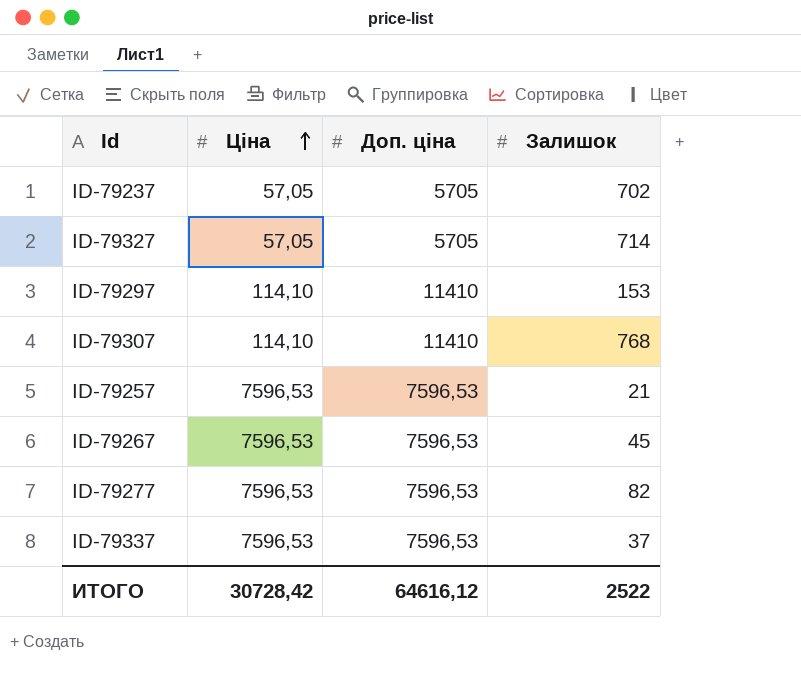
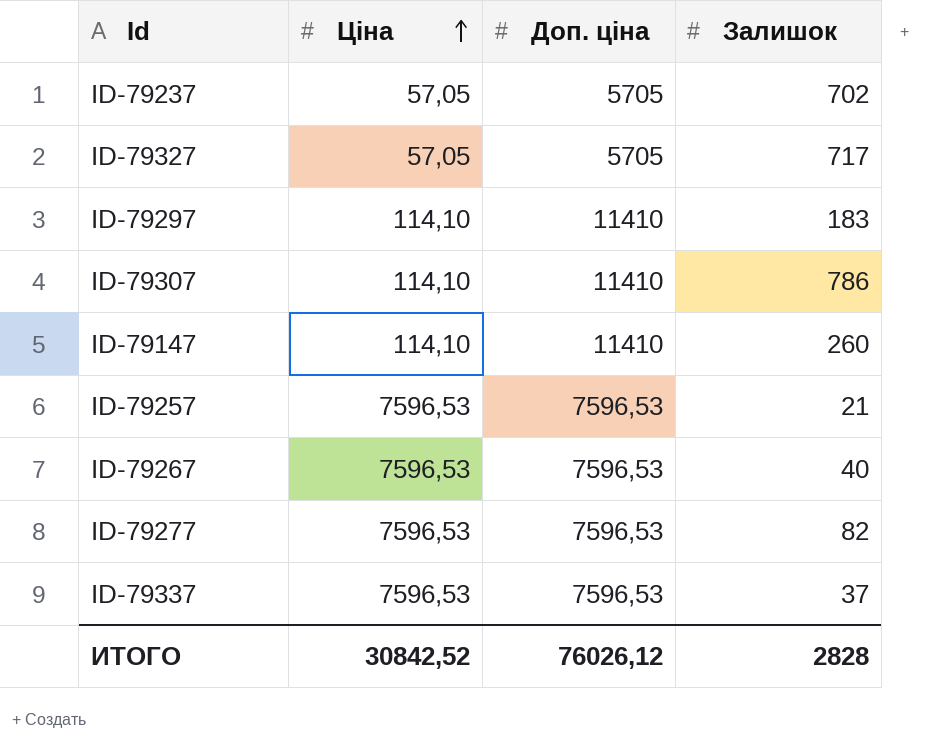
ID-79327 | Залишок: 714 -> 717
ID-79297 | Залишок: 153 -> 183
ID-79307 | Залишок: 768 -> 786
row ID-79147: none -> 114,10 | 11410 | 260
ID-79267 | Залишок: 45 -> 40
ИТОГО | Ціна: 30728,42 -> 30842,52
ИТОГО | Доп. ціна: 64616,12 -> 76026,12
ИТОГО | Залишок: 2522 -> 2828

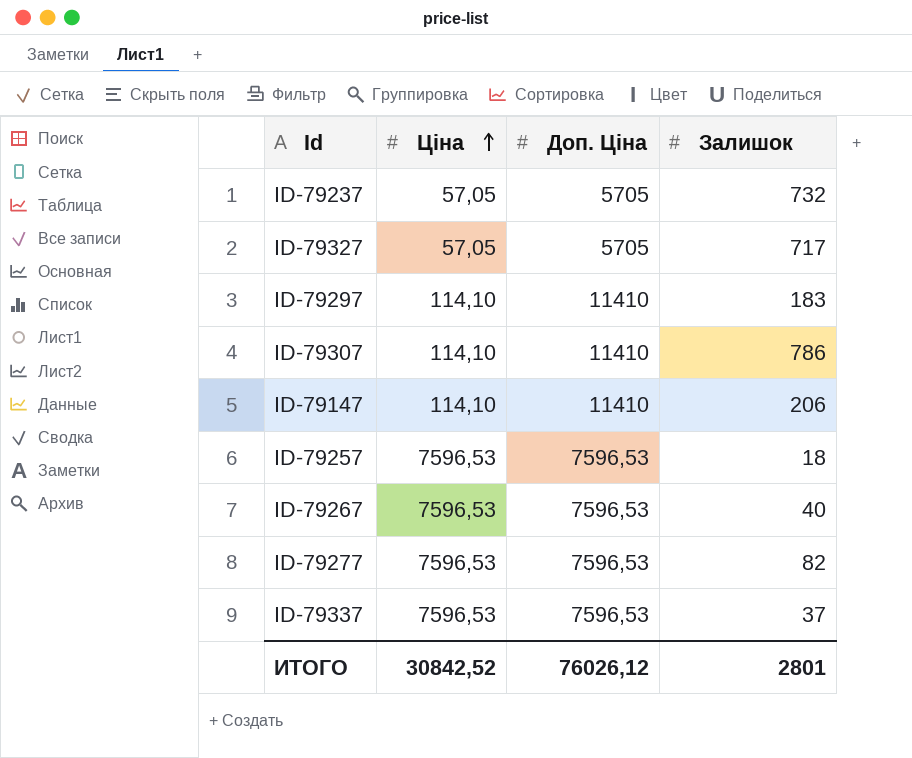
column name: Доп. ціна -> Доп. Ціна
ID-79237 | Залишок: 702 -> 732
ID-79147 | Залишок: 260 -> 206
ID-79257 | Залишок: 21 -> 18
ИТОГО | Залишок: 2828 -> 2801

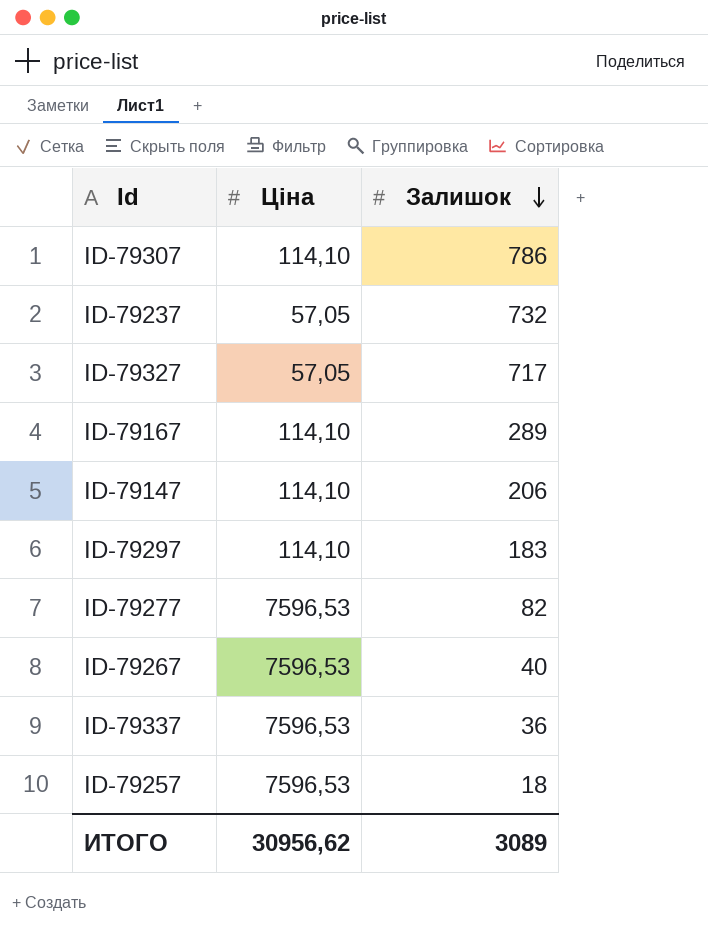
row order: Ціна ascending -> Залишок descending
column Доп. Ціна | position: 3 -> none
row ID-79167: none -> 114,10 | 289
ID-79337 | Залишок: 37 -> 36
ИТОГО | Ціна: 30842,52 -> 30956,62
ИТОГО | Залишок: 2801 -> 3089

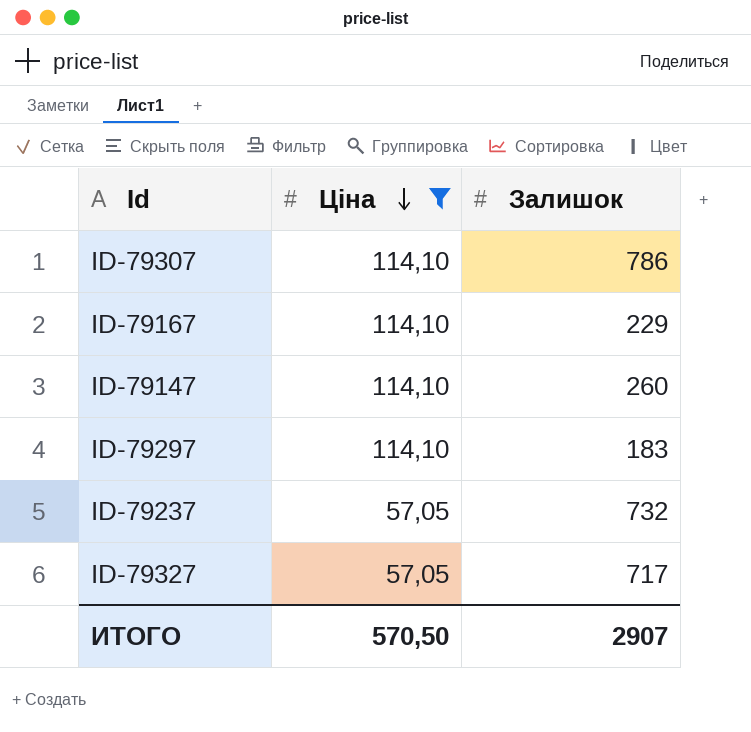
filter: none -> Ціна != 7596,53
row order: Залишок descending -> Ціна descending
ID-79167 | Залишок: 289 -> 229
ID-79147 | Залишок: 206 -> 260
ИТОГО | Ціна: 30956,62 -> 570,50
ИТОГО | Залишок: 3089 -> 2907

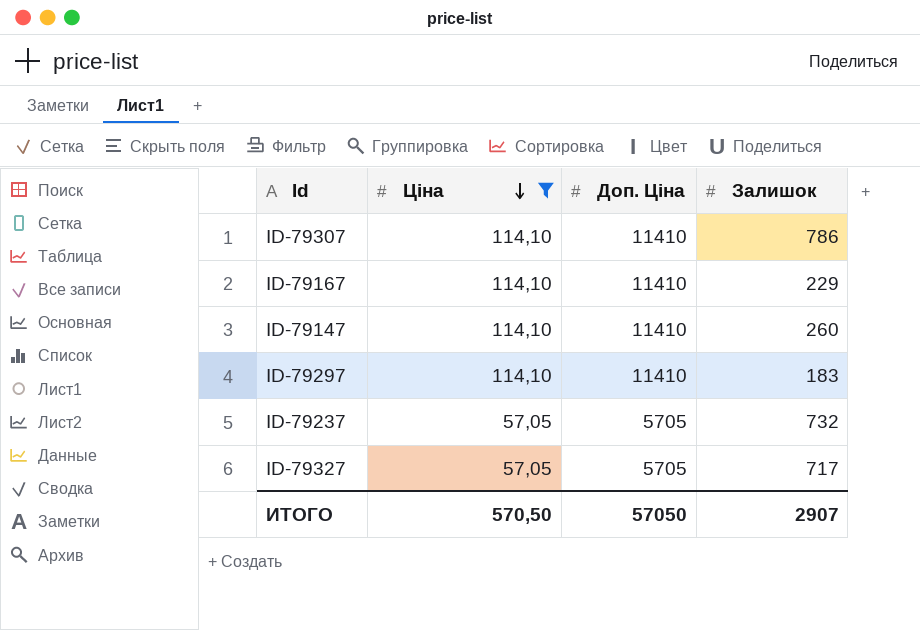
column Доп. Ціна | position: none -> 3

